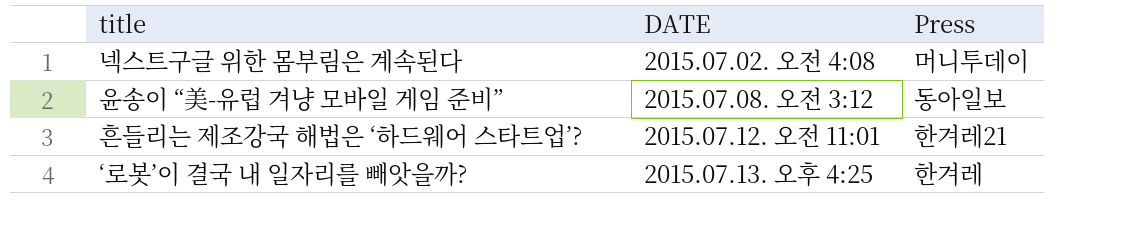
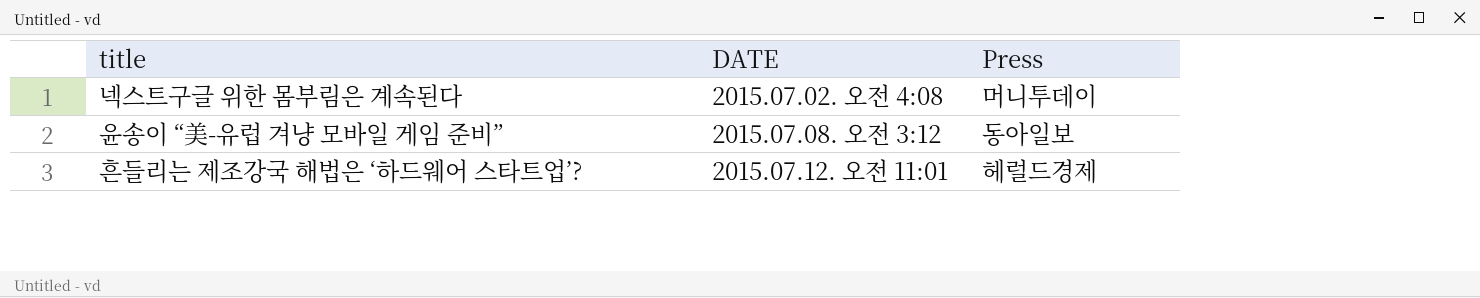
row ‘로봇’이 결국 내 일자리를 빼앗을까?: 2015.07.13. 오후 4:25 | 한겨레 -> none
흔들리는 제조강국 해법은 ‘하드웨어 스타트업’? | Press: 한겨레21 -> 헤럴드경제

